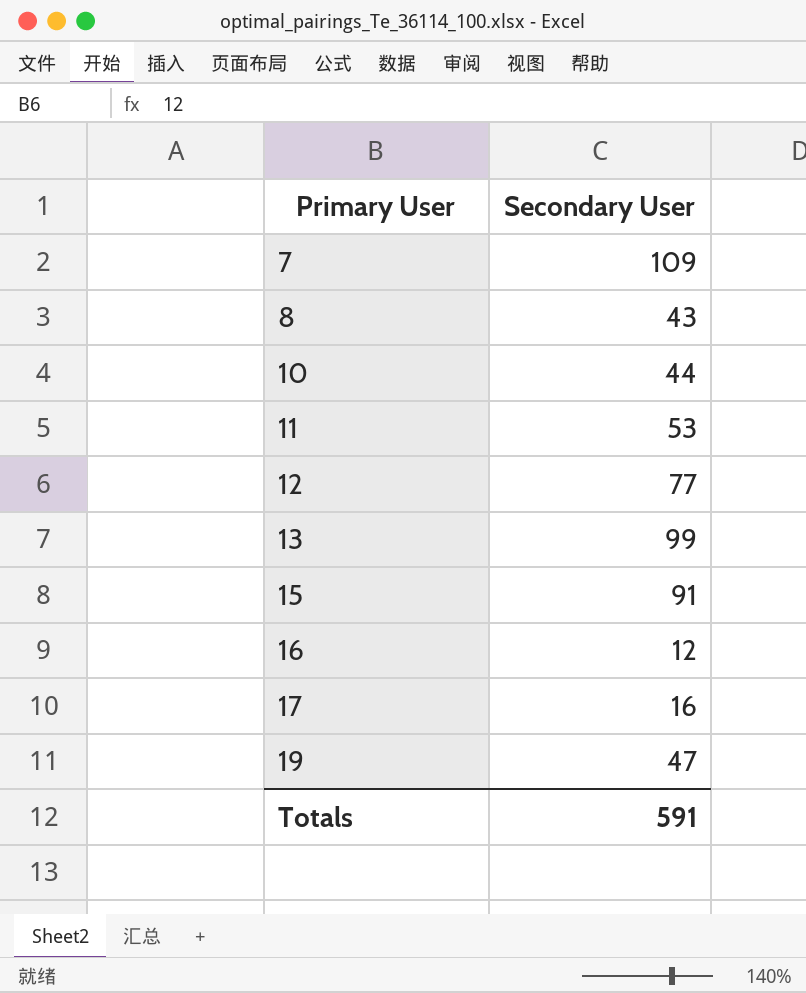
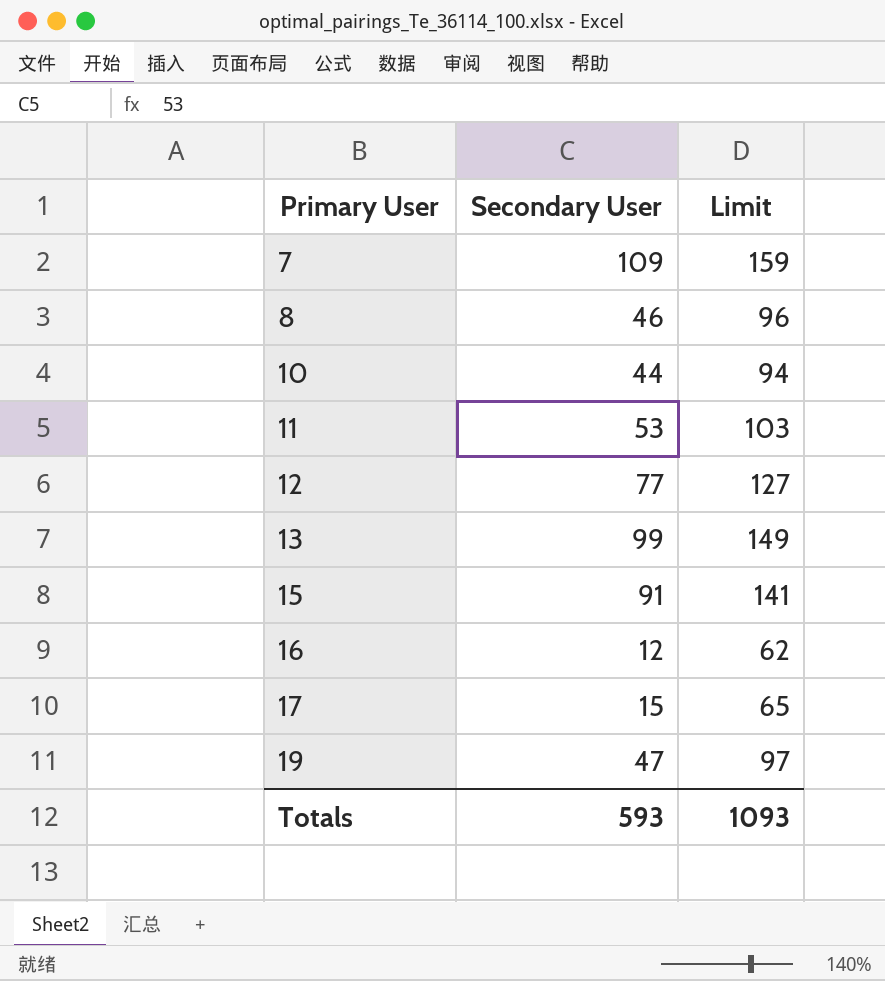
column Limit | formula: none -> [Secondary User] + 50
8 | Secondary User: 43 -> 46
17 | Secondary User: 16 -> 15
Totals | Secondary User: 591 -> 593

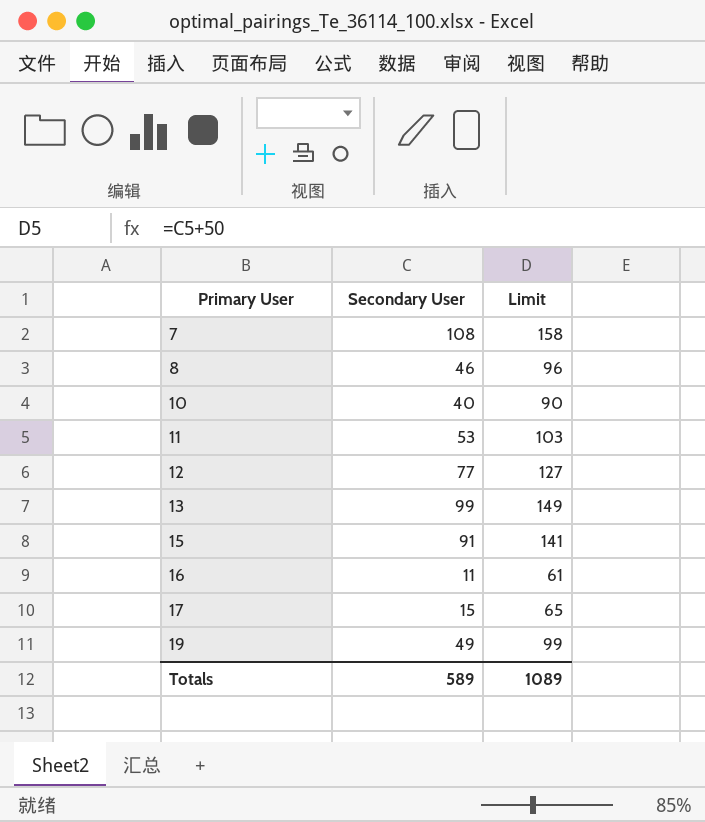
7 | Secondary User: 109 -> 108
7 | Limit: 159 -> 158
10 | Secondary User: 44 -> 40
10 | Limit: 94 -> 90
16 | Secondary User: 12 -> 11
16 | Limit: 62 -> 61
19 | Secondary User: 47 -> 49
19 | Limit: 97 -> 99
Totals | Secondary User: 593 -> 589
Totals | Limit: 1093 -> 1089

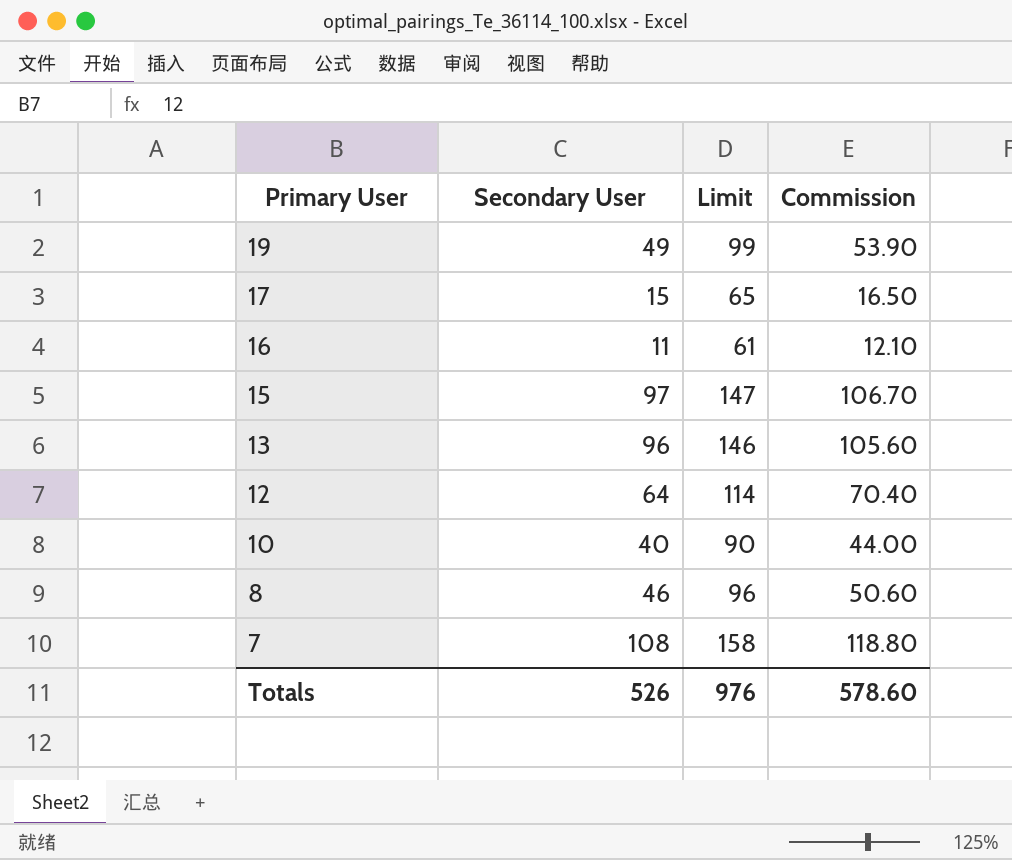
row order: Primary User ascending -> Primary User descending
column Commission | formula: none -> [Secondary User] * 1.1
row 11: 53 | 103 -> none
15 | Secondary User: 91 -> 97
15 | Limit: 141 -> 147
13 | Secondary User: 99 -> 96
13 | Limit: 149 -> 146
12 | Secondary User: 77 -> 64
12 | Limit: 127 -> 114
Totals | Secondary User: 589 -> 526
Totals | Limit: 1089 -> 976

